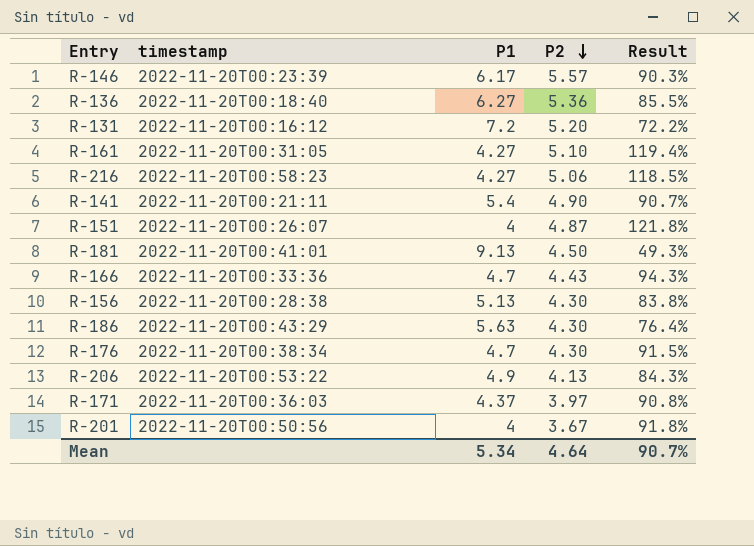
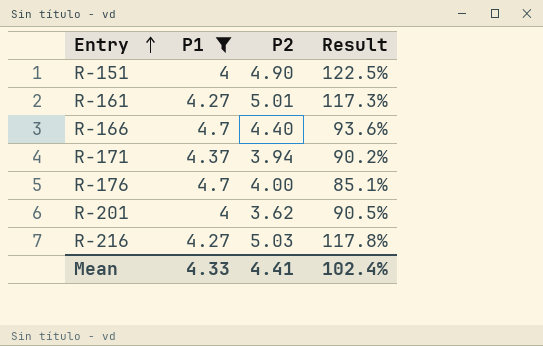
filter: none -> P1 <= 4.7
row order: P2 descending -> Entry ascending
column timestamp | position: 2 -> none
R-151 | P2: 4.87 -> 4.90
R-151 | Result: 121.8% -> 122.5%
R-161 | P2: 5.10 -> 5.01
R-161 | Result: 119.4% -> 117.3%
R-166 | P2: 4.43 -> 4.40
R-166 | Result: 94.3% -> 93.6%
R-171 | P2: 3.97 -> 3.94
R-171 | Result: 90.8% -> 90.2%
R-176 | P2: 4.30 -> 4.00
R-176 | Result: 91.5% -> 85.1%
R-201 | P2: 3.67 -> 3.62
R-201 | Result: 91.8% -> 90.5%
R-216 | P2: 5.06 -> 5.03
R-216 | Result: 118.5% -> 117.8%
Mean | P1: 5.34 -> 4.33
Mean | P2: 4.64 -> 4.41
Mean | Result: 90.7% -> 102.4%

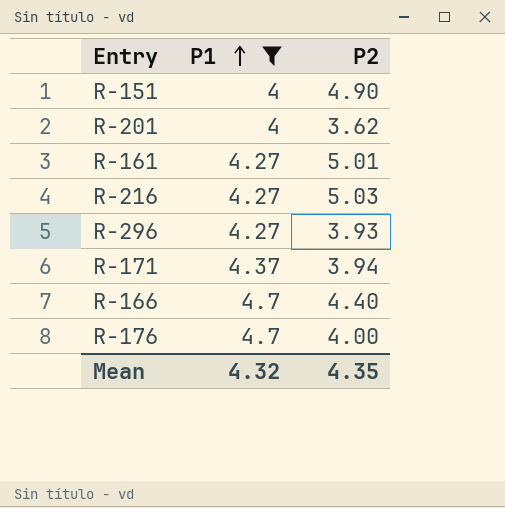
row order: Entry ascending -> P1 ascending
column Result | formula: [P2] / [P1] -> none
row R-296: none -> 4.27 | 3.93
Mean | P1: 4.33 -> 4.32
Mean | P2: 4.41 -> 4.35

